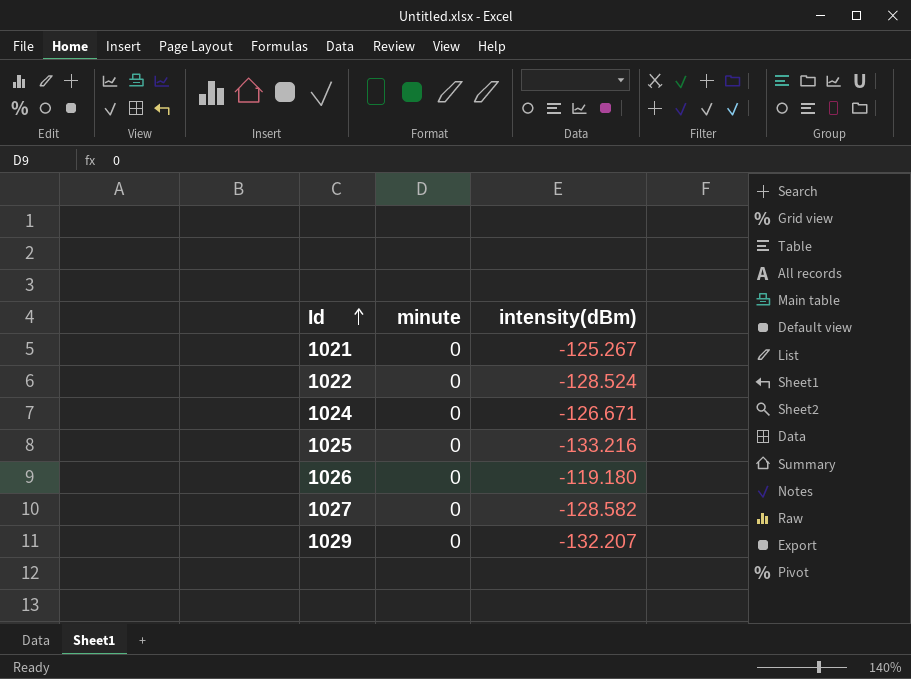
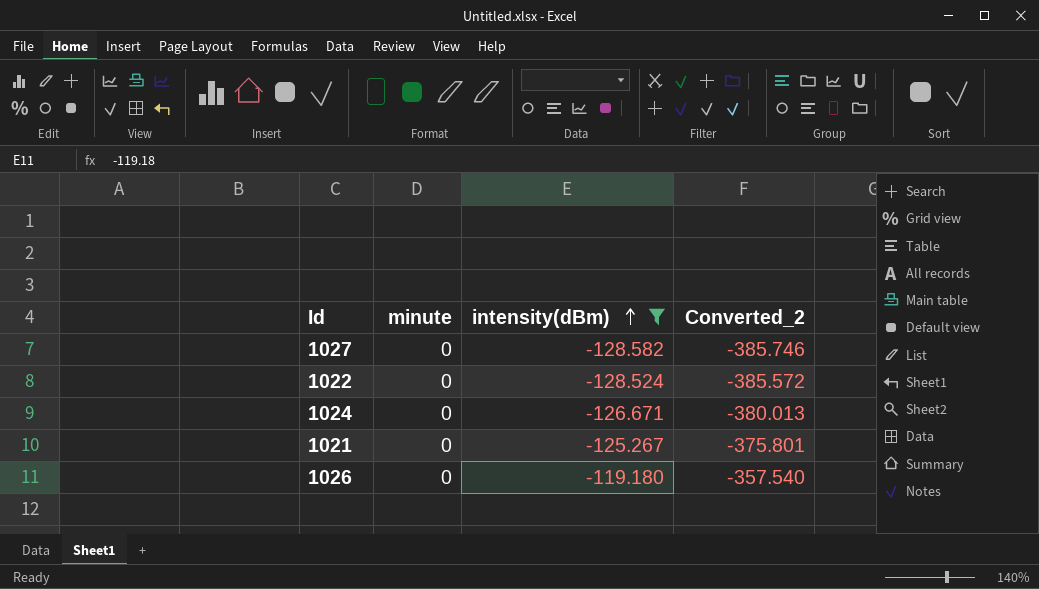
filter: none -> intensity(dBm) >= -128.582
row order: Id ascending -> intensity(dBm) ascending
column Converted_2 | formula: none -> [intensity(dBm)] * 3

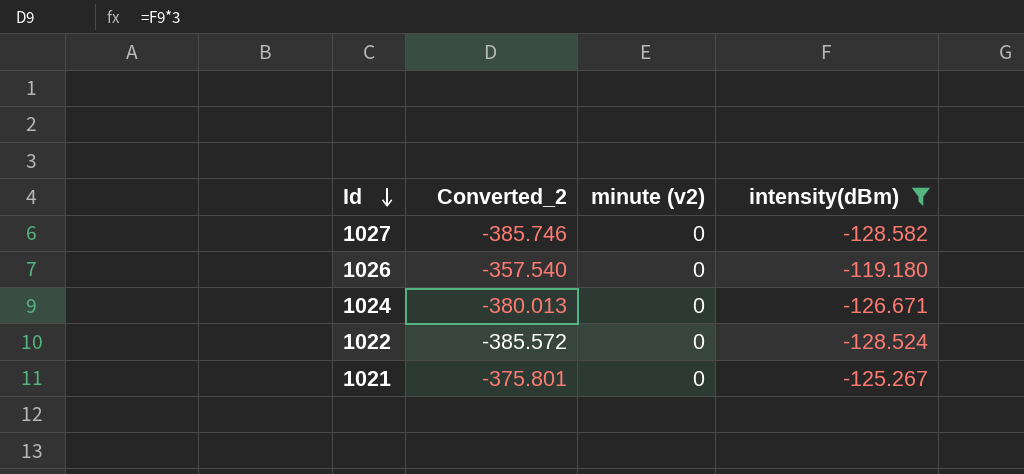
row order: intensity(dBm) ascending -> Id descending
column Converted_2 | position: 4 -> 2
column name: minute -> minute (v2)

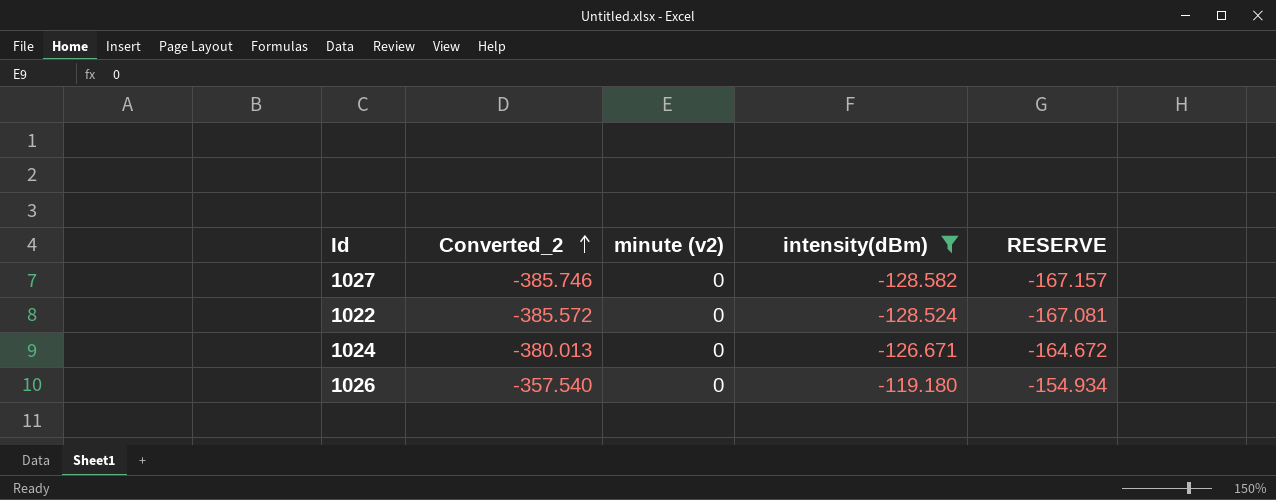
row order: Id descending -> Converted_2 ascending
column RESERVE | formula: none -> [intensity(dBm)] * 1.3
row 1021: -375.801 | 0 | -125.267 -> none

